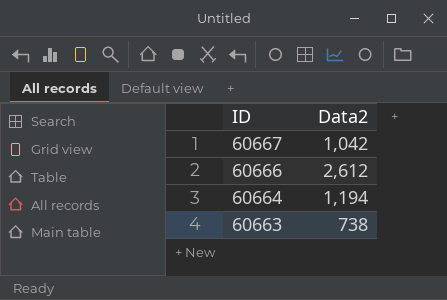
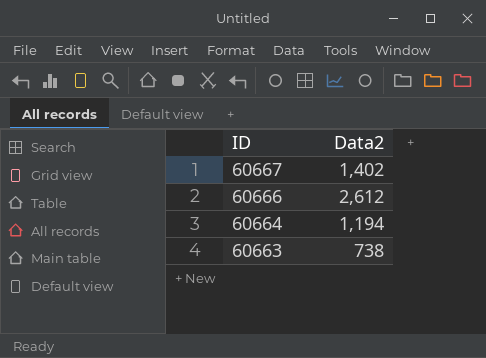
60667 | Data2: 1,042 -> 1,402

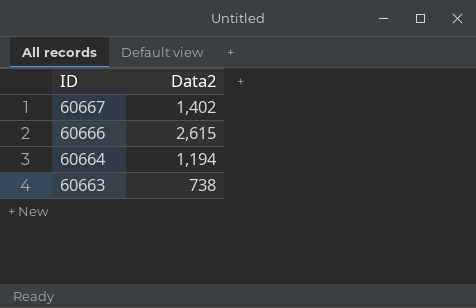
60666 | Data2: 2,612 -> 2,615

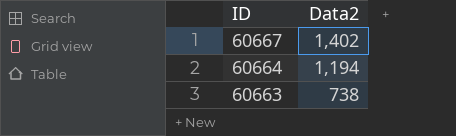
row 60666: 2,615 -> none

